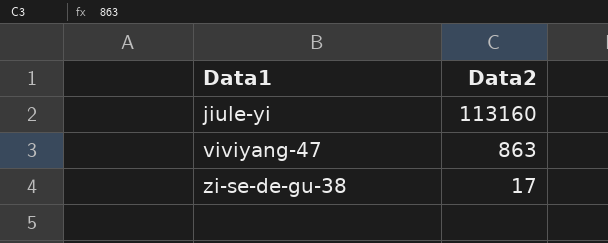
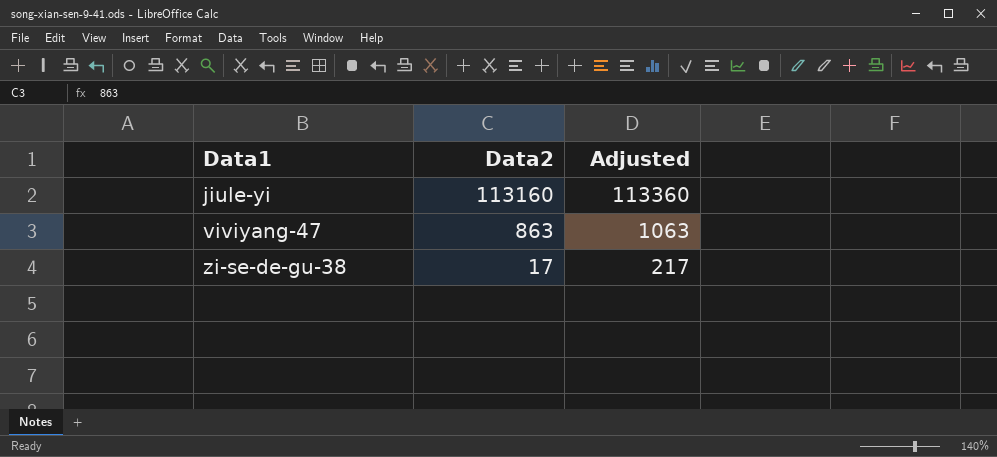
column Adjusted | formula: none -> [Data2] + 200

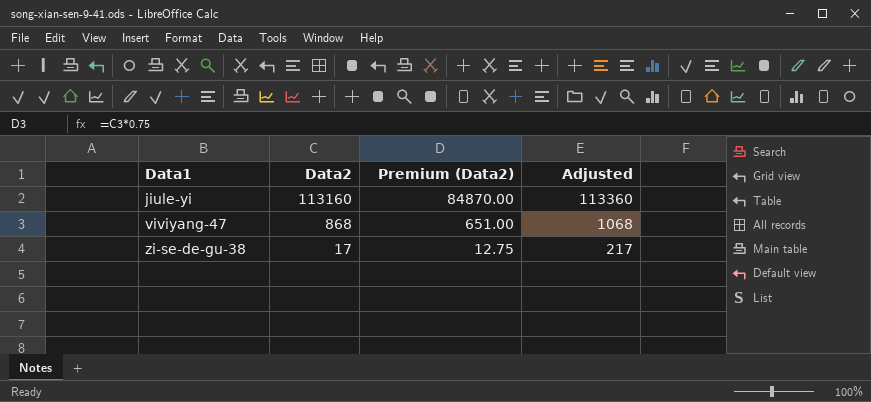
column Premium (Data2) | formula: none -> [Data2] * 0.75
viviyang-47 | Data2: 863 -> 868
viviyang-47 | Adjusted: 1063 -> 1068

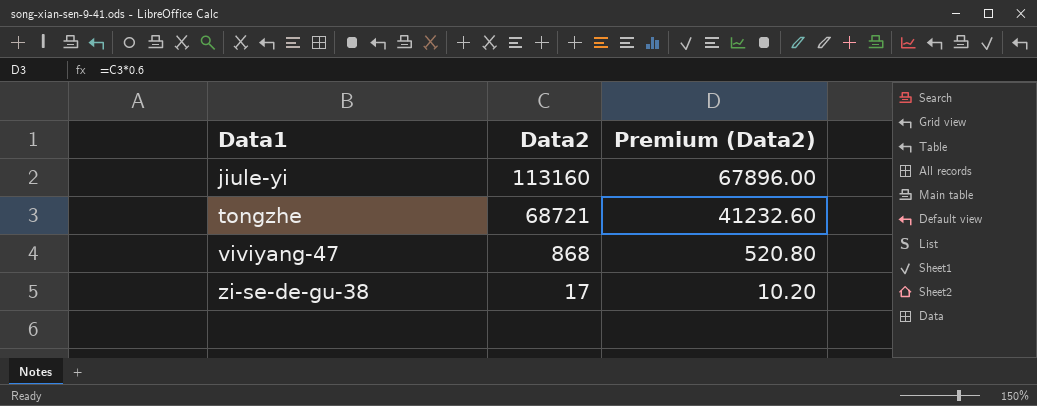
column Adjusted | formula: [Data2] + 200 -> none
column Premium (Data2) | formula: [Data2] * 0.75 -> [Data2] * 0.6
row tongzhe: none -> 68721 | 41232.60

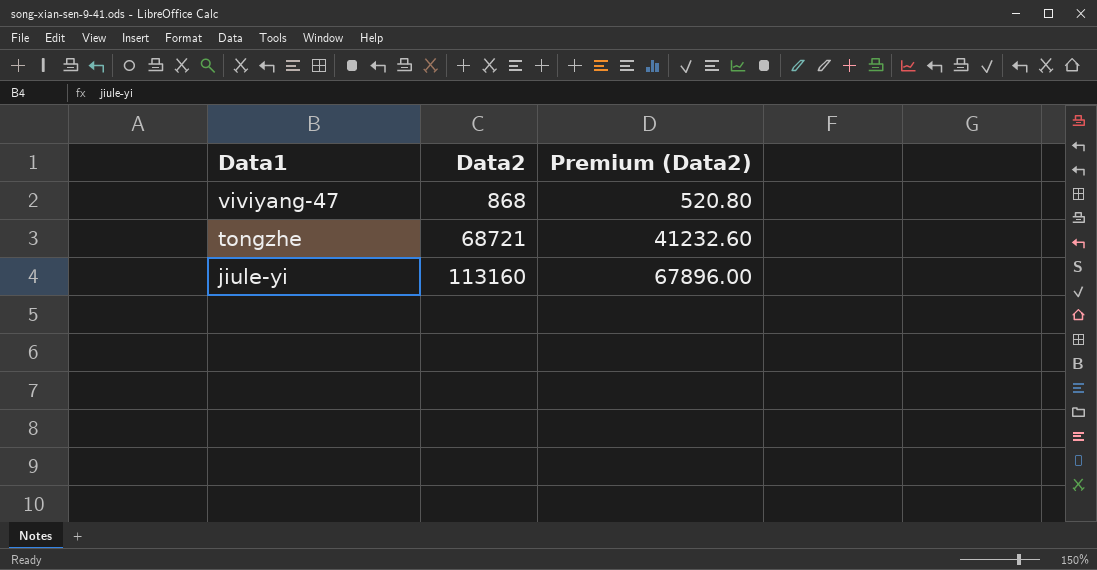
row order: Data1 ascending -> Data1 descending
row zi-se-de-gu-38: 17 | 10.20 -> none

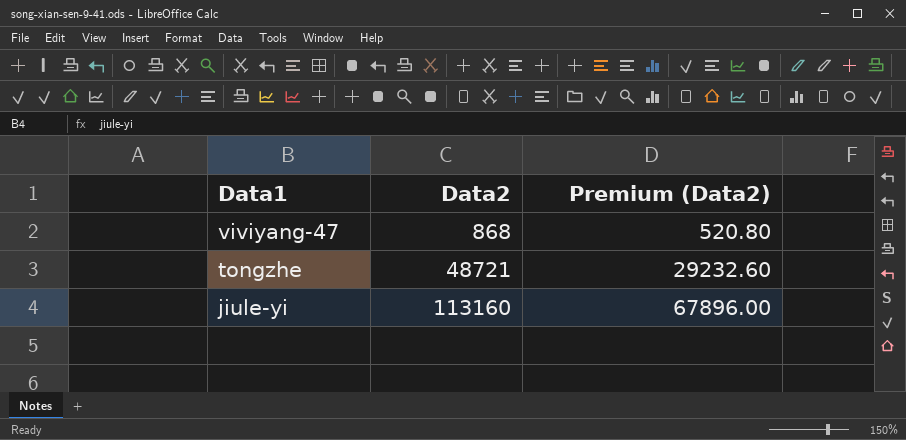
tongzhe | Data2: 68721 -> 48721
tongzhe | Premium (Data2): 41232.60 -> 29232.60

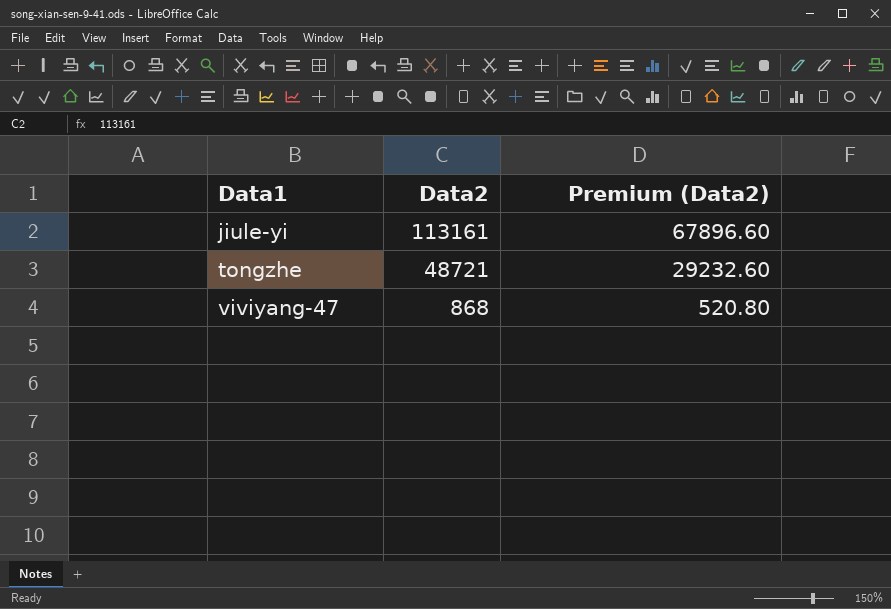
row order: Data1 descending -> Data1 ascending
jiule-yi | Data2: 113160 -> 113161
jiule-yi | Premium (Data2): 67896.00 -> 67896.60

